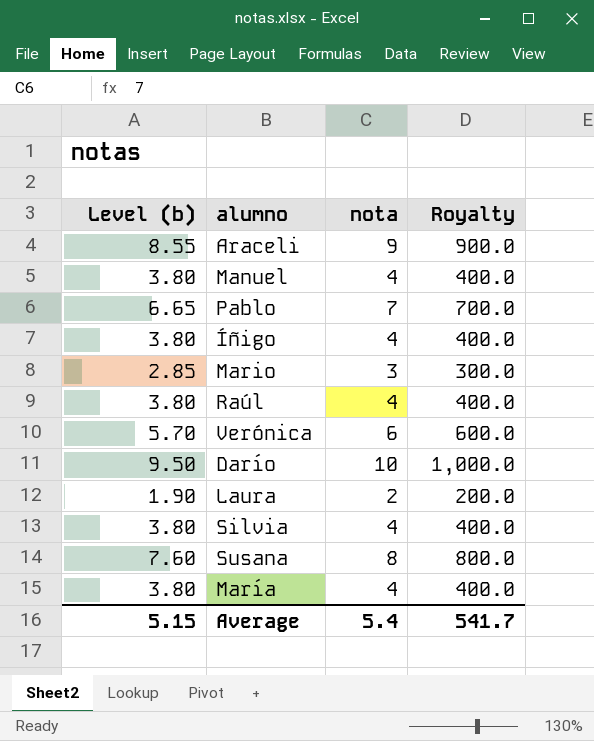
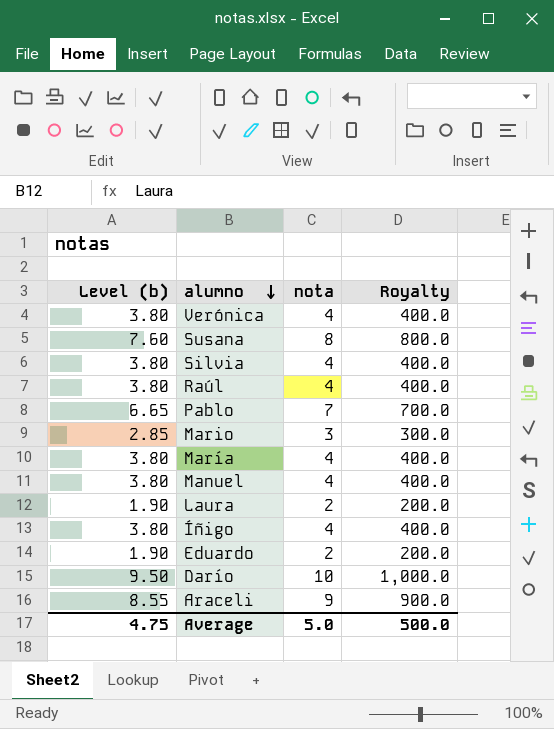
row order: none -> alumno descending
Verónica | Level (b): 5.70 -> 3.80
Verónica | nota: 6 -> 4
Verónica | Royalty: 600.0 -> 400.0
row Eduardo: none -> 1.90 | 2 | 200.0
Average | Level (b): 5.15 -> 4.75
Average | nota: 5.4 -> 5.0
Average | Royalty: 541.7 -> 500.0

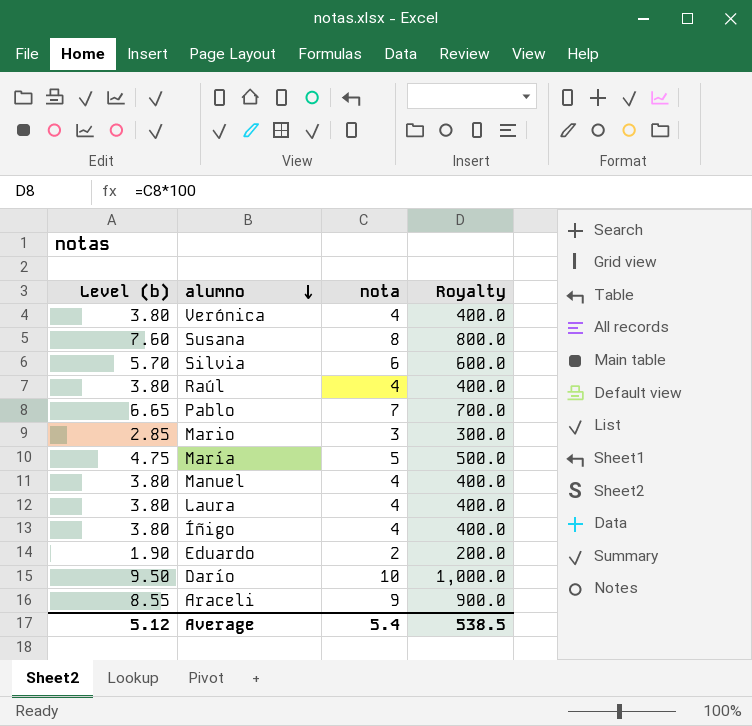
Silvia | Level (b): 3.80 -> 5.70
Silvia | nota: 4 -> 6
Silvia | Royalty: 400.0 -> 600.0
María | Level (b): 3.80 -> 4.75
María | nota: 4 -> 5
María | Royalty: 400.0 -> 500.0
Laura | Level (b): 1.90 -> 3.80
Laura | nota: 2 -> 4
Laura | Royalty: 200.0 -> 400.0
Average | Level (b): 4.75 -> 5.12
Average | nota: 5.0 -> 5.4
Average | Royalty: 500.0 -> 538.5

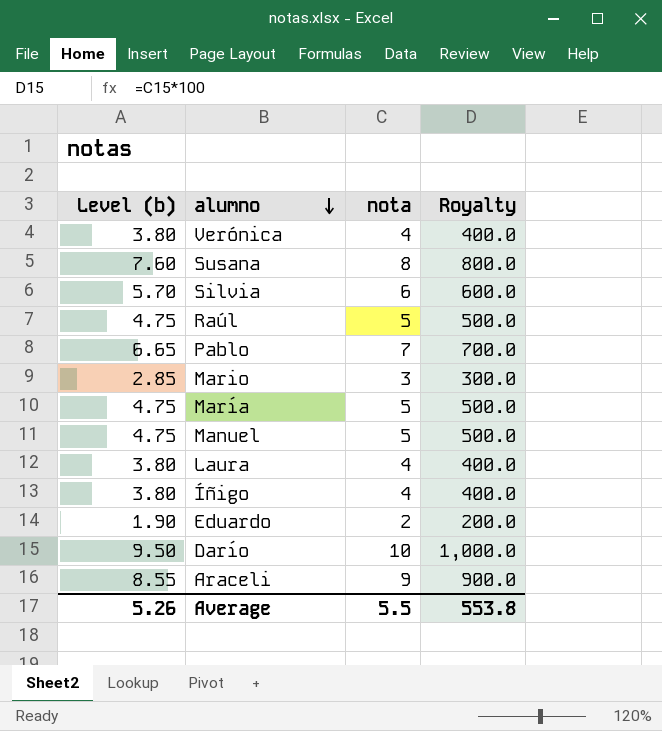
Raúl | Level (b): 3.80 -> 4.75
Raúl | nota: 4 -> 5
Raúl | Royalty: 400.0 -> 500.0
Manuel | Level (b): 3.80 -> 4.75
Manuel | nota: 4 -> 5
Manuel | Royalty: 400.0 -> 500.0
Average | Level (b): 5.12 -> 5.26
Average | nota: 5.4 -> 5.5
Average | Royalty: 538.5 -> 553.8

